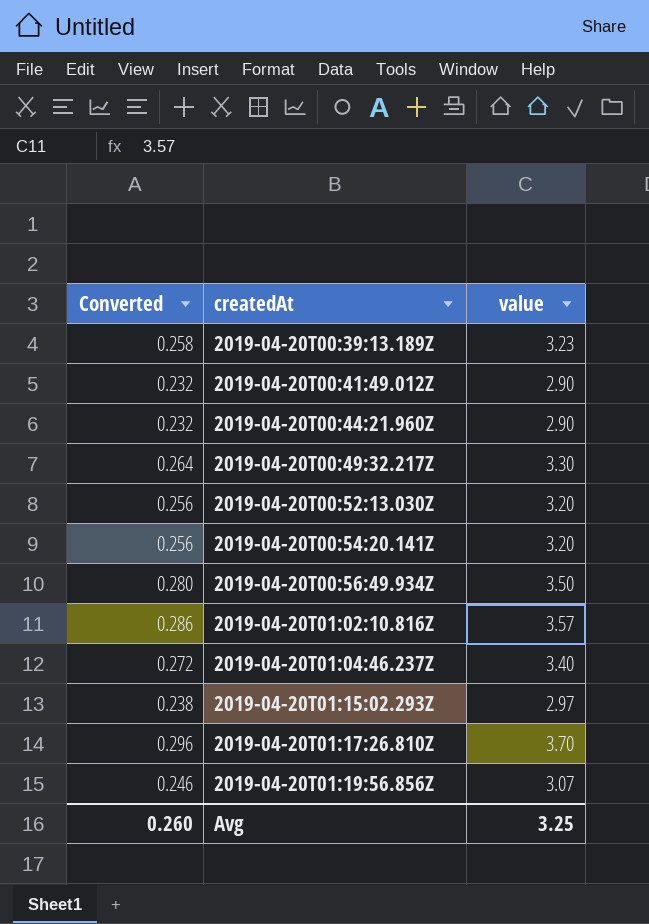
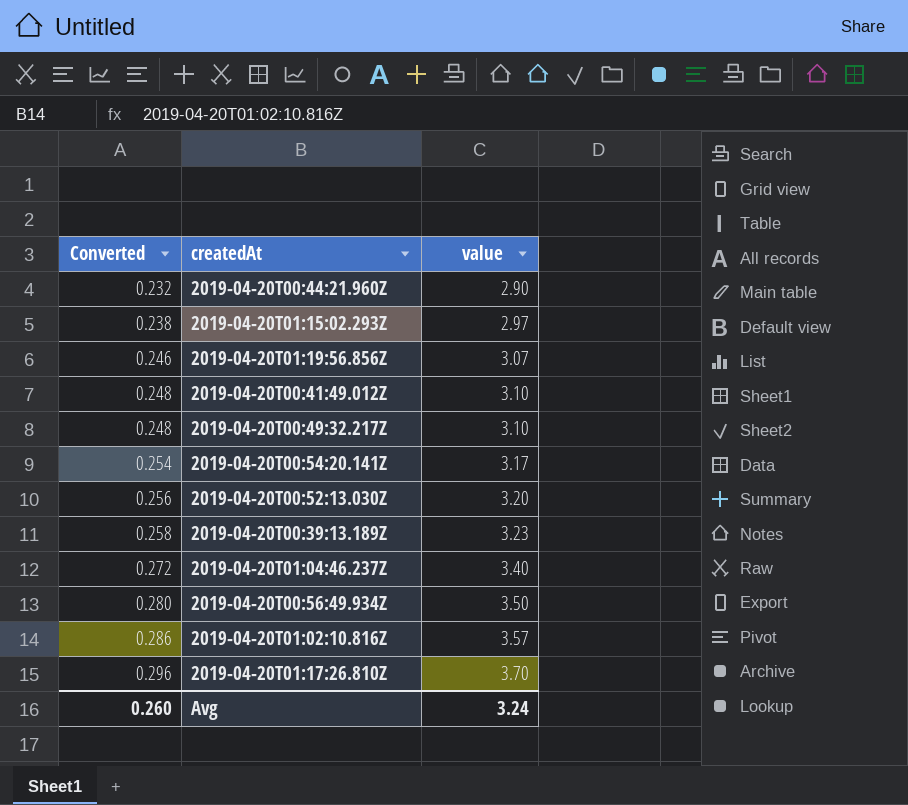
row order: createdAt ascending -> Converted ascending
2019-04-20T00:41:49.012Z | Converted: 0.232 -> 0.248
2019-04-20T00:41:49.012Z | value: 2.90 -> 3.10
2019-04-20T00:49:32.217Z | Converted: 0.264 -> 0.248
2019-04-20T00:49:32.217Z | value: 3.30 -> 3.10
2019-04-20T00:54:20.141Z | Converted: 0.256 -> 0.254
2019-04-20T00:54:20.141Z | value: 3.20 -> 3.17
Avg | value: 3.25 -> 3.24

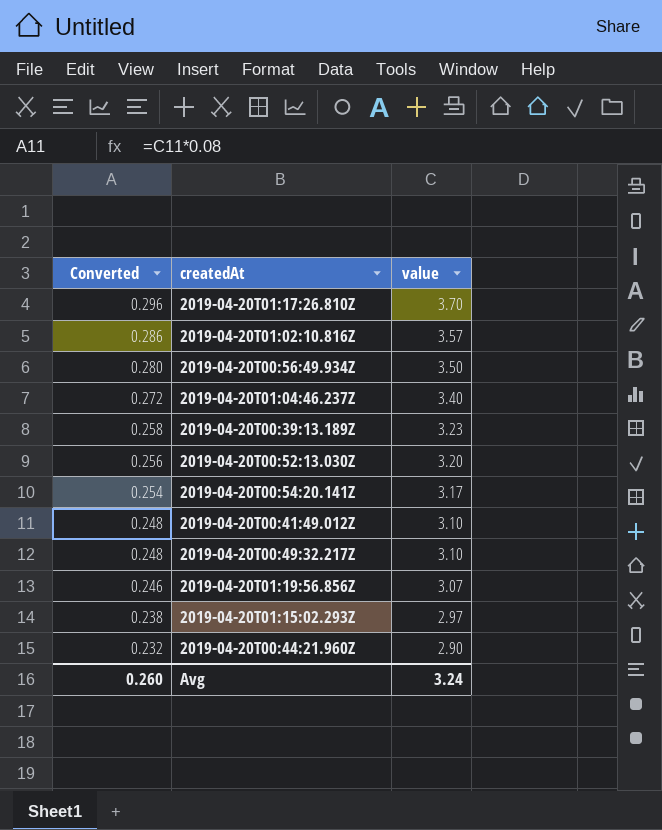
row order: Converted ascending -> Converted descending

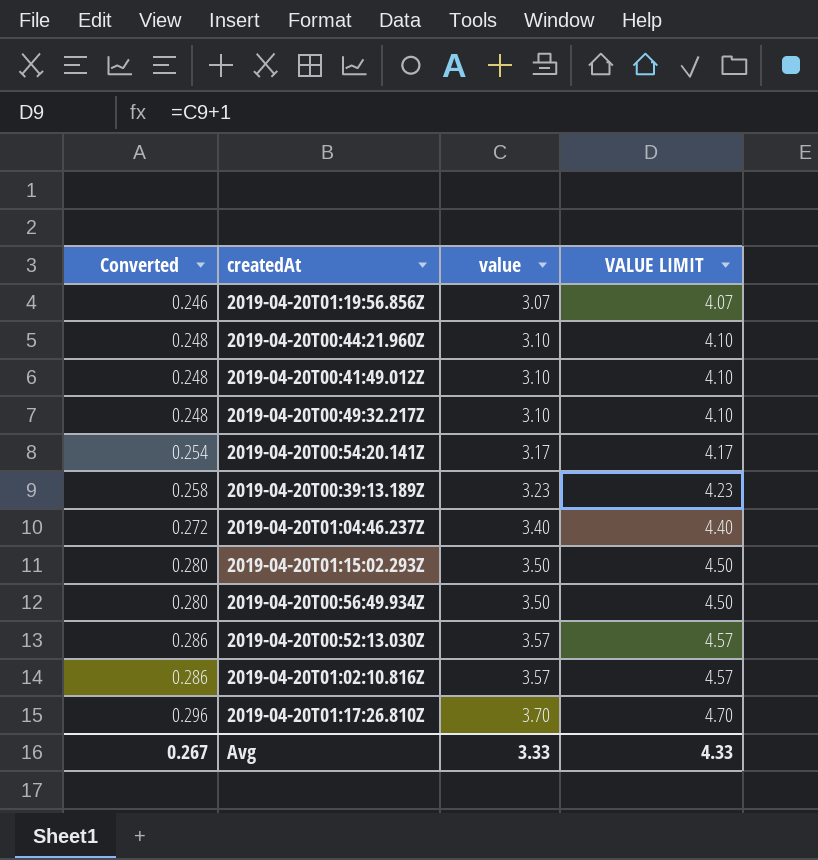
row order: Converted descending -> Converted ascending
column VALUE LIMIT | formula: none -> [value] + 1
2019-04-20T00:44:21.960Z | Converted: 0.232 -> 0.248
2019-04-20T00:44:21.960Z | value: 2.90 -> 3.10
2019-04-20T01:15:02.293Z | Converted: 0.238 -> 0.280
2019-04-20T01:15:02.293Z | value: 2.97 -> 3.50
2019-04-20T00:52:13.030Z | Converted: 0.256 -> 0.286
2019-04-20T00:52:13.030Z | value: 3.20 -> 3.57
Avg | Converted: 0.260 -> 0.267
Avg | value: 3.24 -> 3.33

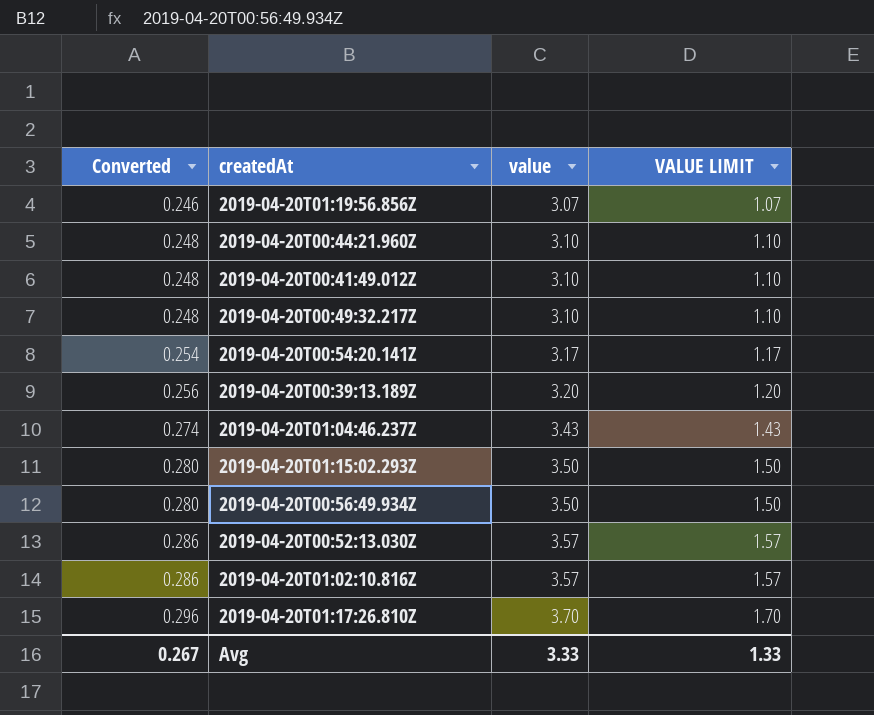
column VALUE LIMIT | formula: [value] + 1 -> [value] - 2
2019-04-20T00:39:13.189Z | Converted: 0.258 -> 0.256
2019-04-20T00:39:13.189Z | value: 3.23 -> 3.20
2019-04-20T01:04:46.237Z | Converted: 0.272 -> 0.274
2019-04-20T01:04:46.237Z | value: 3.40 -> 3.43
Avg | VALUE LIMIT: 4.33 -> 1.33

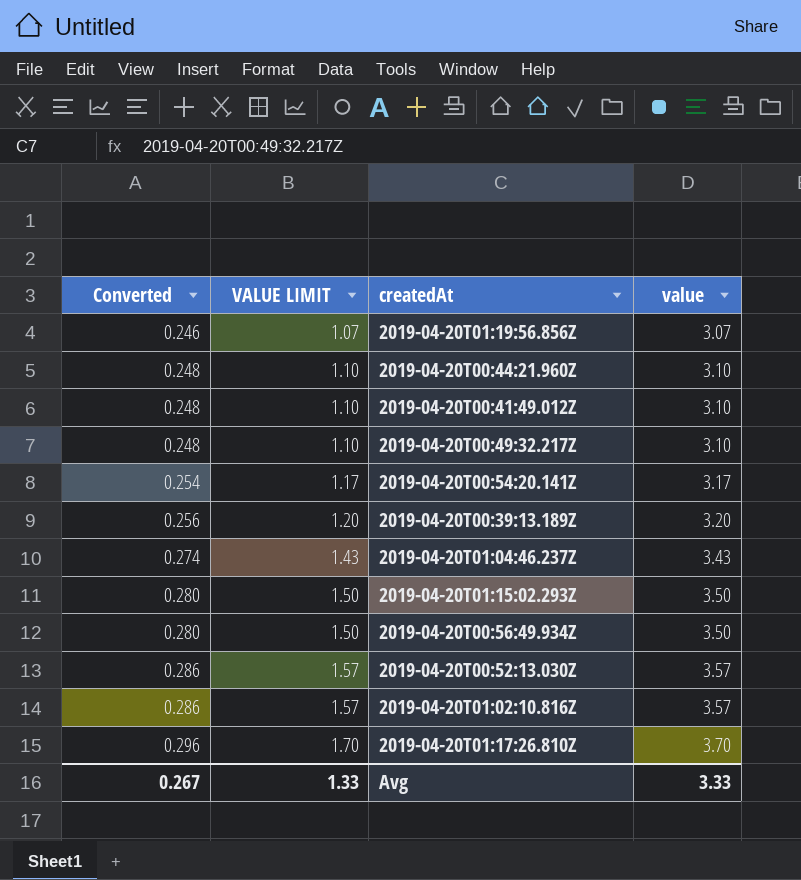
column VALUE LIMIT | position: 4 -> 2

